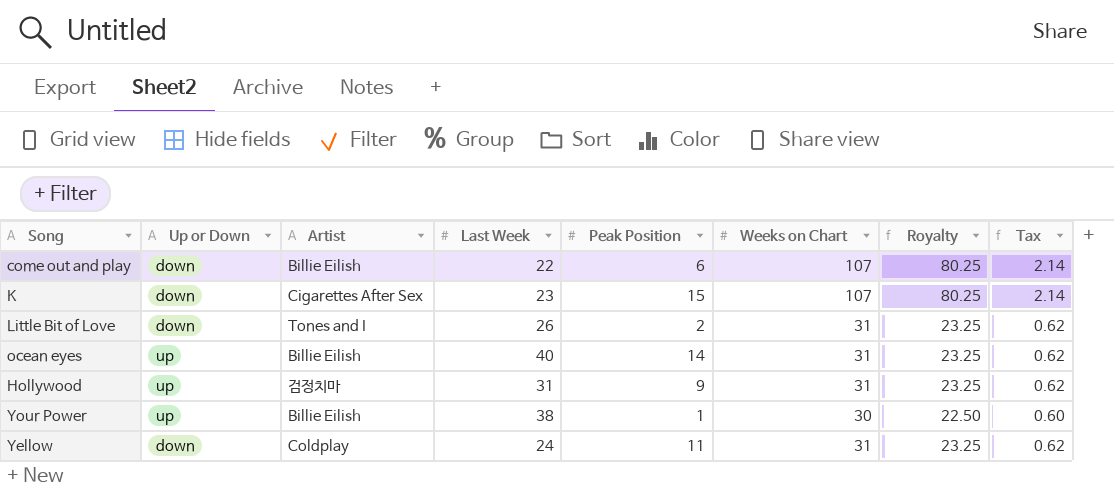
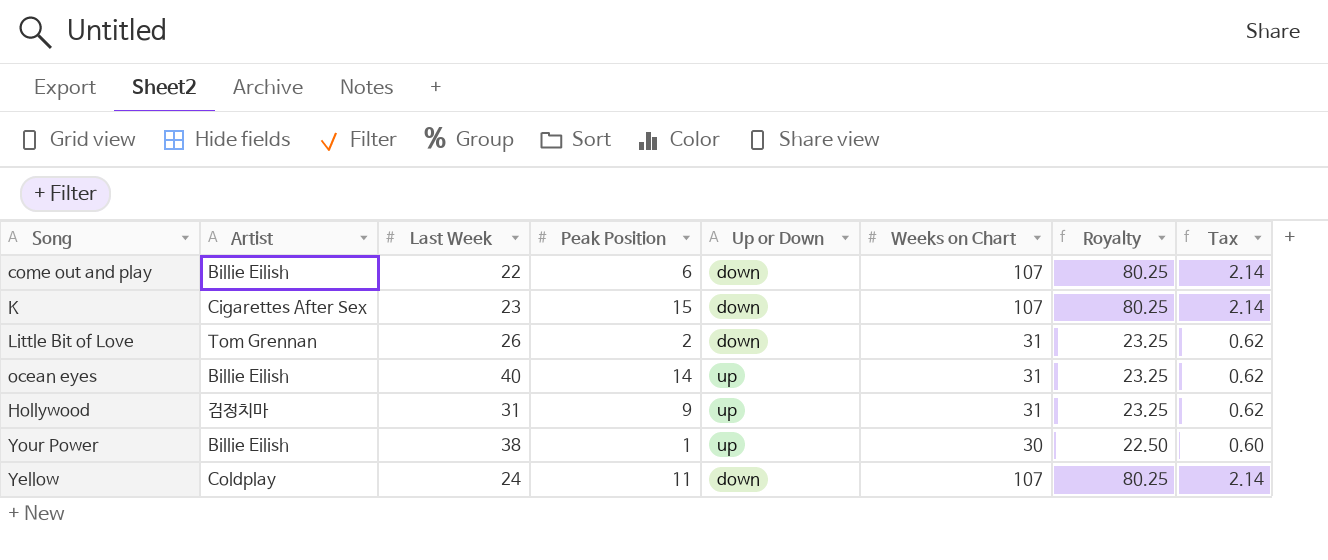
column Up or Down | position: 2 -> 5
Little Bit of Love | Artist: Tones and I -> Tom Grennan
Yellow | Weeks on Chart: 31 -> 107
Yellow | Royalty: 23.25 -> 80.25
Yellow | Tax: 0.62 -> 2.14

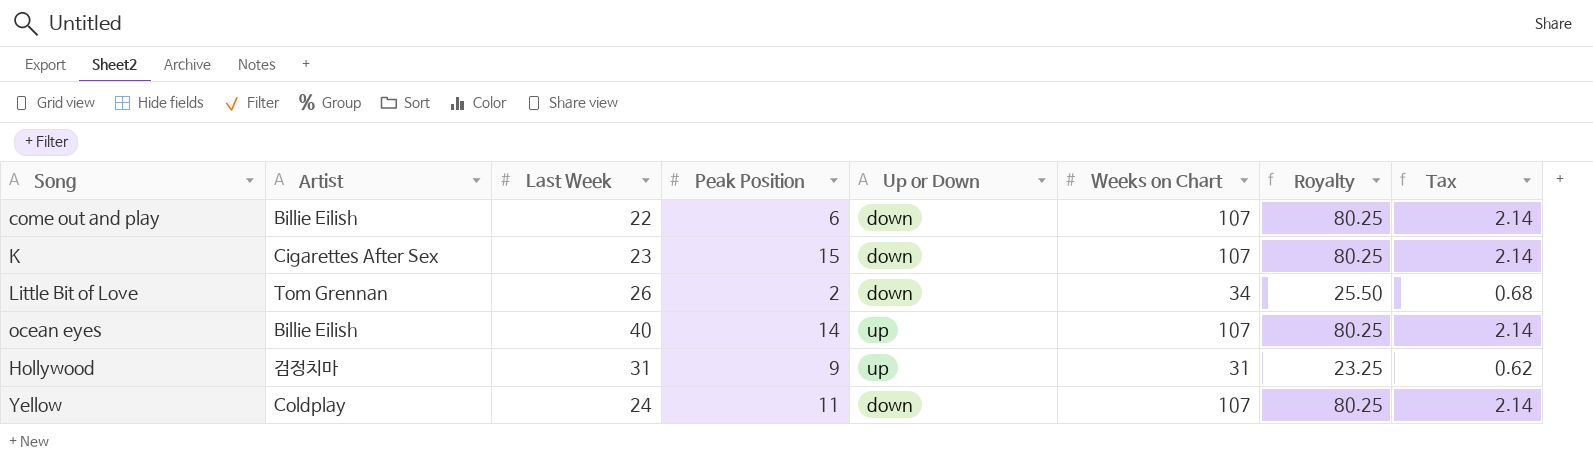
row Your Power: Billie Eilish | 38 | 1 | up | 30 | 22.50 | 0.60 -> none
Little Bit of Love | Weeks on Chart: 31 -> 34
Little Bit of Love | Royalty: 23.25 -> 25.50
Little Bit of Love | Tax: 0.62 -> 0.68
ocean eyes | Weeks on Chart: 31 -> 107
ocean eyes | Royalty: 23.25 -> 80.25
ocean eyes | Tax: 0.62 -> 2.14

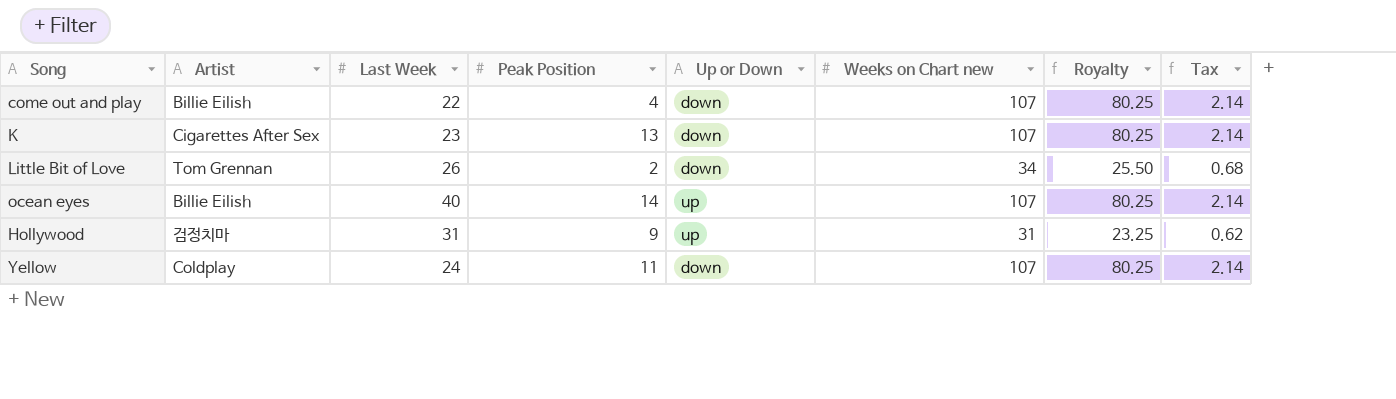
column name: Weeks on Chart -> Weeks on Chart new
come out and play | Peak Position: 6 -> 4
K | Peak Position: 15 -> 13

